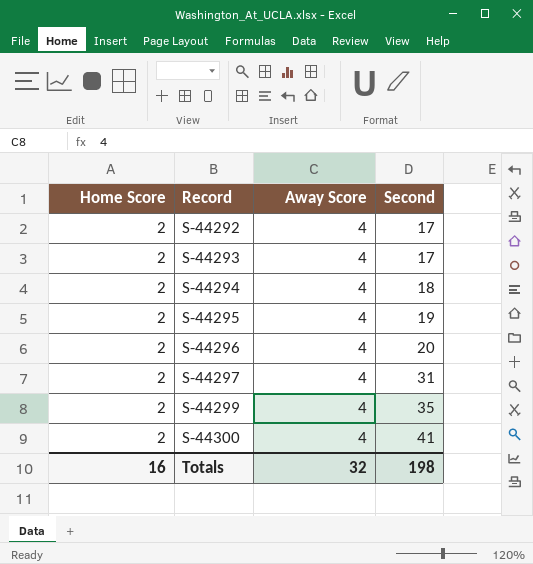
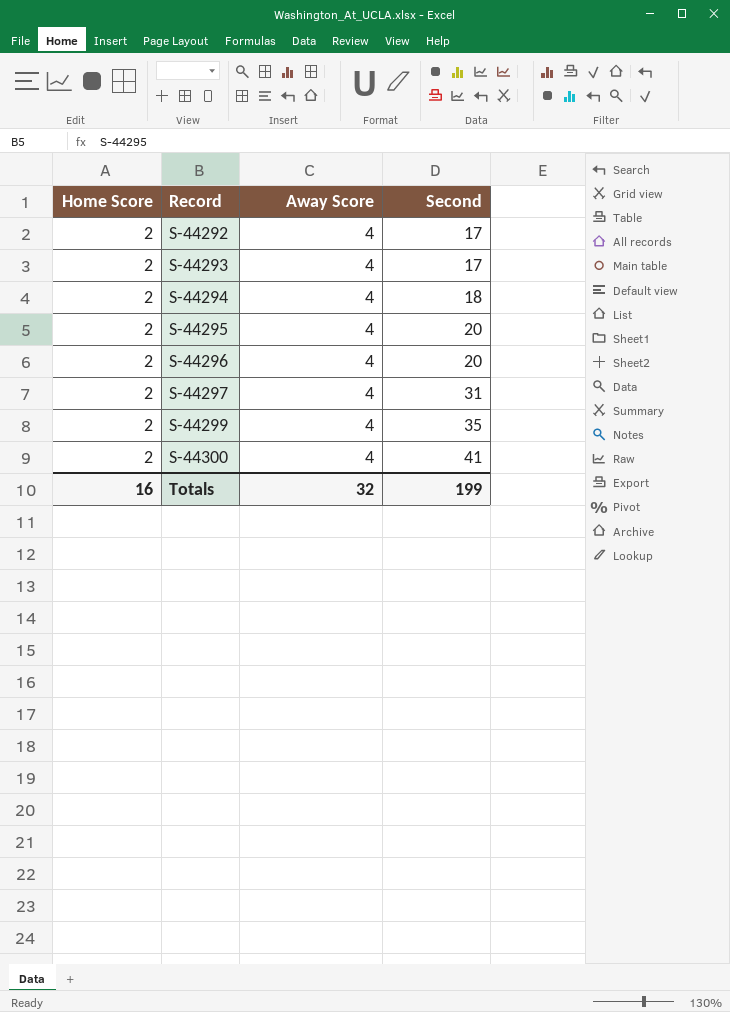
S-44295 | Second: 19 -> 20
Totals | Second: 198 -> 199

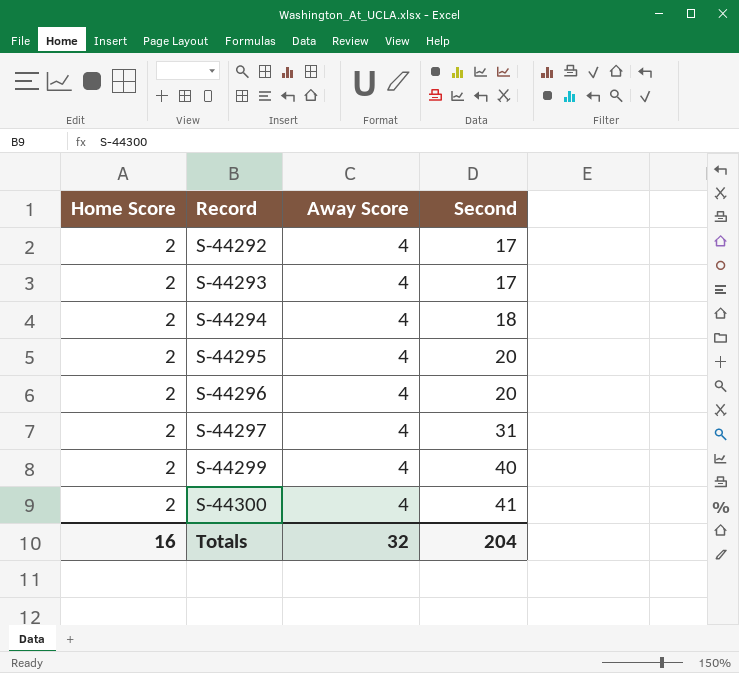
S-44299 | Second: 35 -> 40
Totals | Second: 199 -> 204

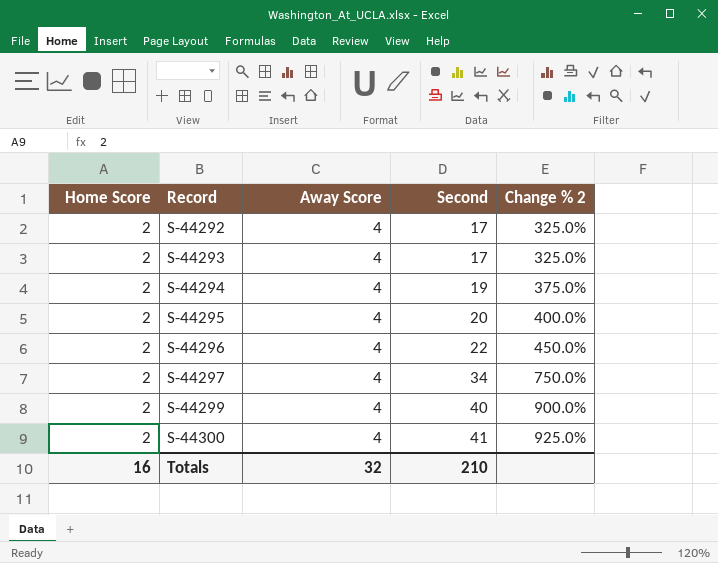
column Change % 2 | formula: none -> ([Second] - [Away Score]) / [Away Score]
S-44294 | Second: 18 -> 19
S-44296 | Second: 20 -> 22
S-44297 | Second: 31 -> 34
Totals | Second: 204 -> 210

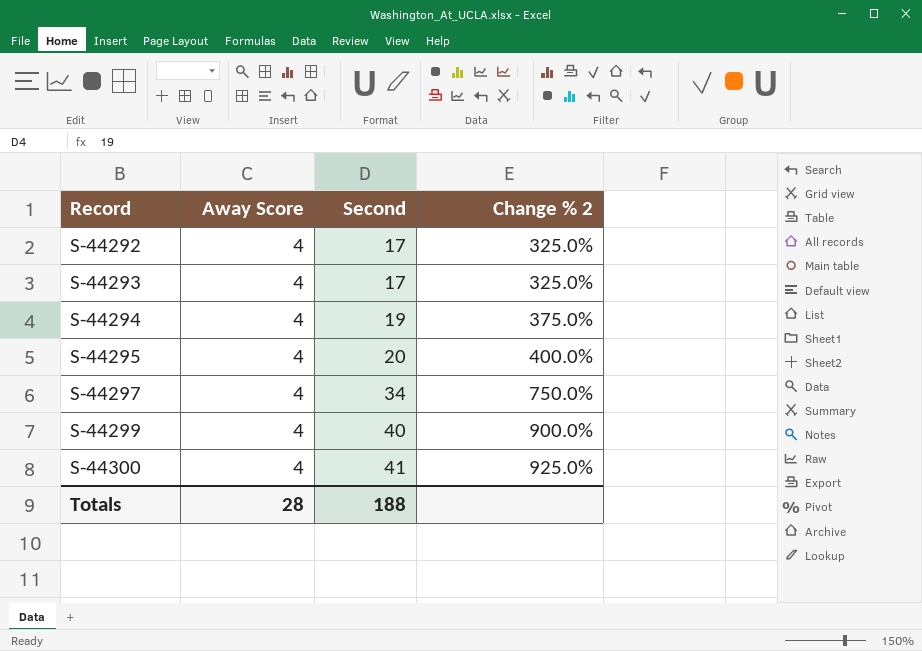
column Home Score | position: 1 -> none
row S-44296: 2 | 4 | 22 | 450.0% -> none
Totals | Away Score: 32 -> 28
Totals | Second: 210 -> 188

